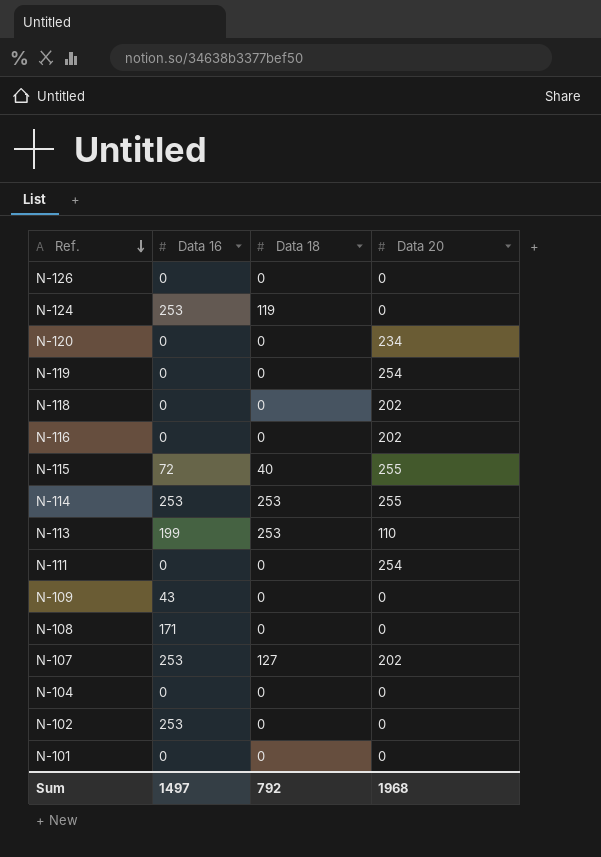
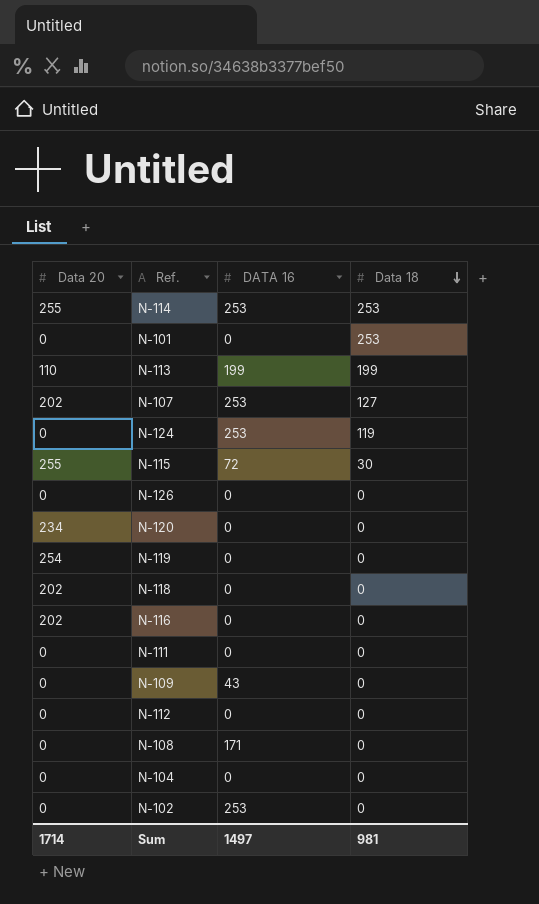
row order: Ref. descending -> Data 18 descending
column Data 20 | position: 4 -> 1
column name: Data 16 -> DATA 16
N-101 | Data 18: 0 -> 253
N-113 | Data 18: 253 -> 199
N-115 | Data 18: 40 -> 30
N-111 | Data 20: 254 -> 0
row N-112: none -> 0 | 0 | 0
Sum | Data 20: 1968 -> 1714
Sum | Data 18: 792 -> 981

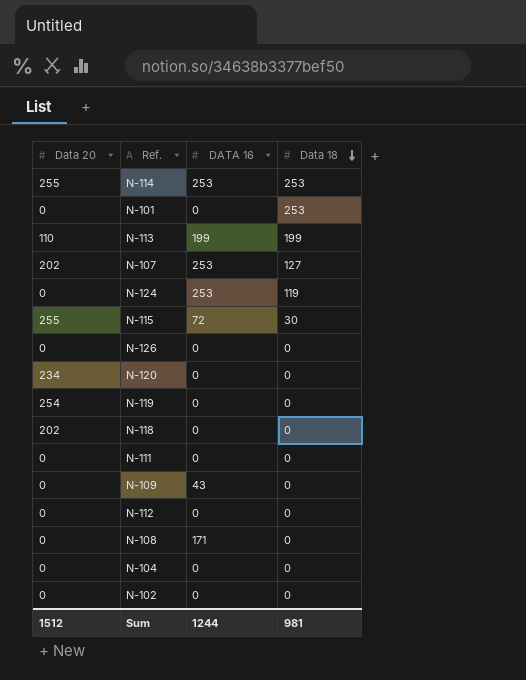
row N-116: 202 | 0 | 0 -> none
N-102 | DATA 16: 253 -> 0
Sum | Data 20: 1714 -> 1512
Sum | DATA 16: 1497 -> 1244

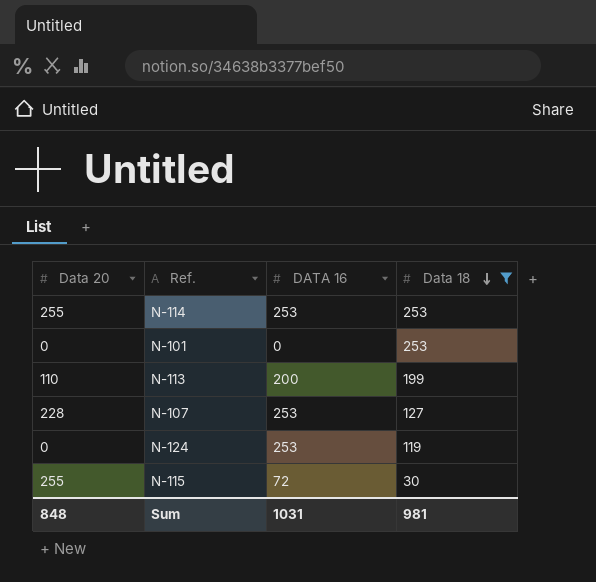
filter: none -> Data 18 != 0
N-113 | DATA 16: 199 -> 200
N-107 | Data 20: 202 -> 228
Sum | Data 20: 1512 -> 848
Sum | DATA 16: 1244 -> 1031

